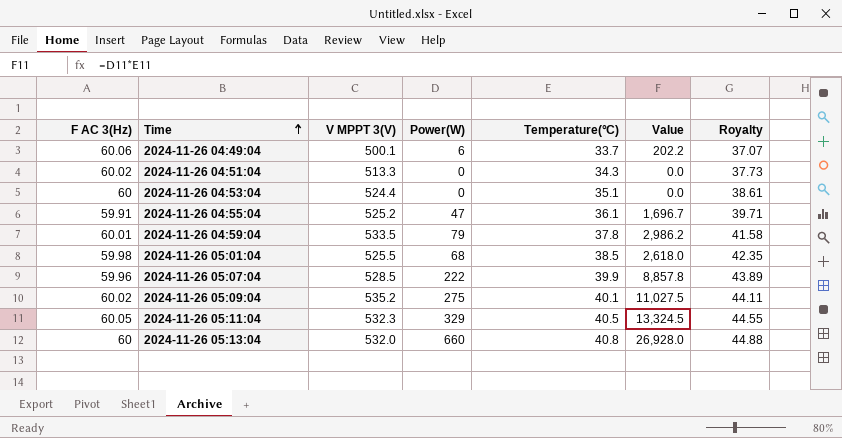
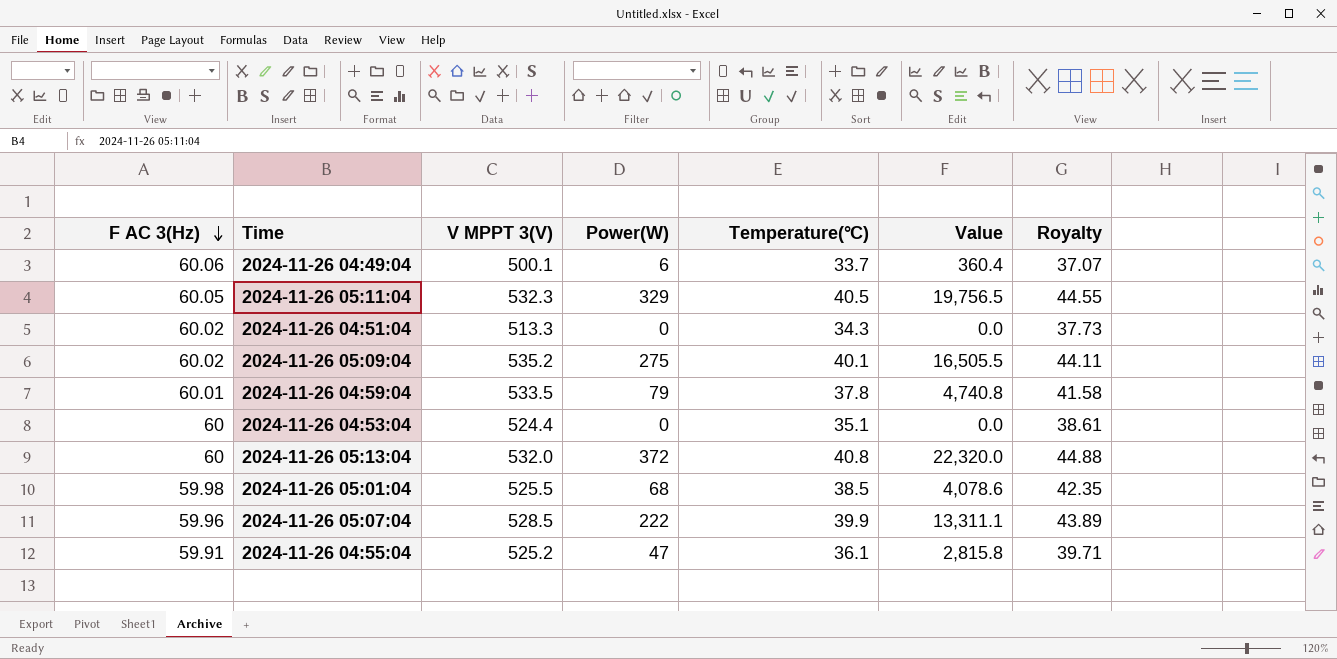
row order: Time ascending -> F AC 3(Hz) descending
column Value | formula: [Power(W)] * [Temperature(℃)] -> [F AC 3(Hz)] * [Power(W)]
2024-11-26 05:13:04 | Power(W): 660 -> 372

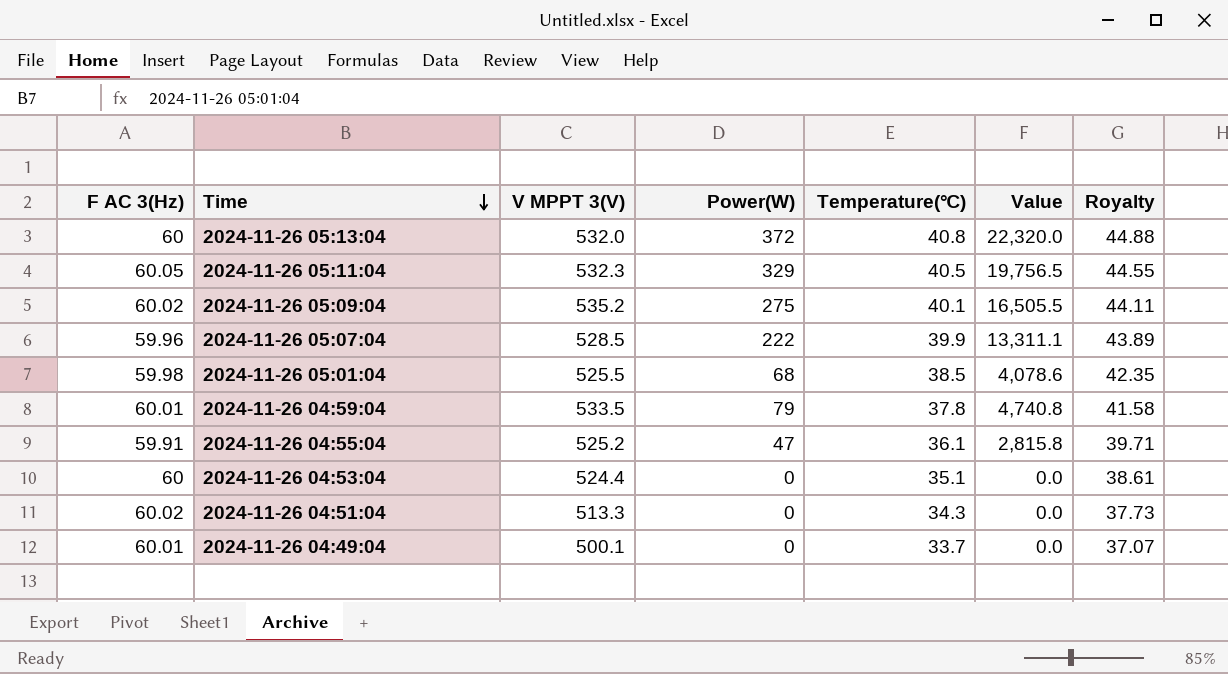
row order: F AC 3(Hz) descending -> Time descending
2024-11-26 04:49:04 | F AC 3(Hz): 60.06 -> 60.01
2024-11-26 04:49:04 | Power(W): 6 -> 0
2024-11-26 04:49:04 | Value: 360.4 -> 0.0

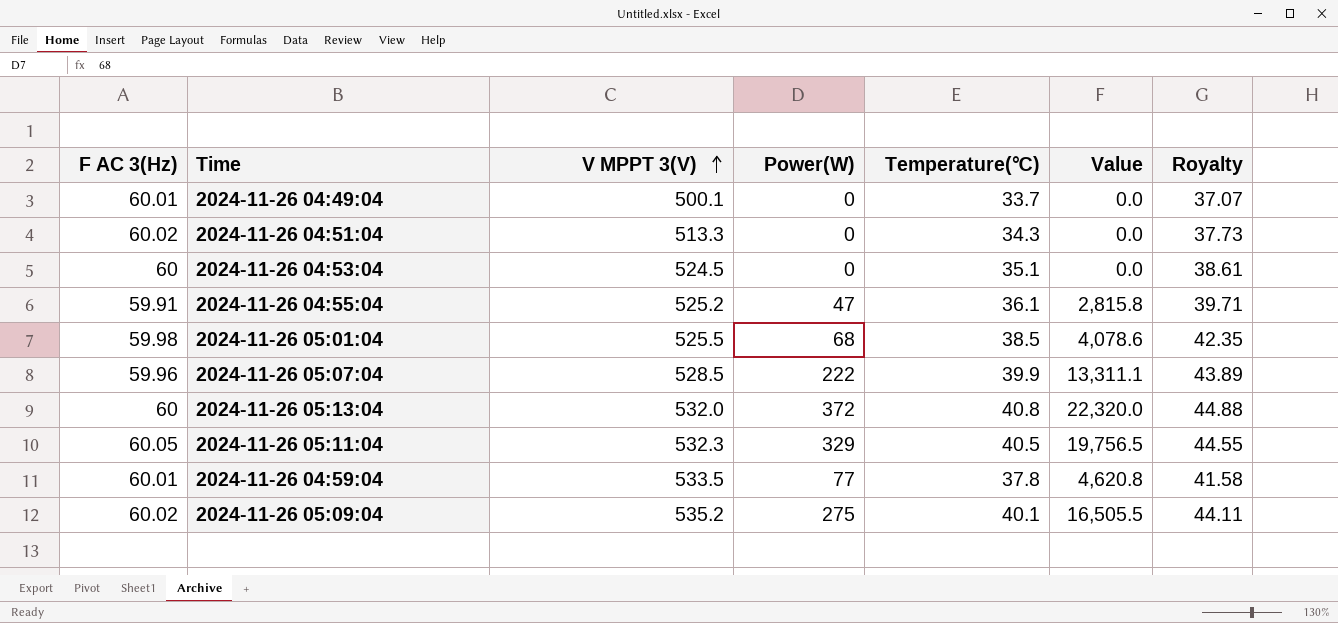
row order: Time descending -> V MPPT 3(V) ascending
2024-11-26 04:53:04 | V MPPT 3(V): 524.4 -> 524.5
2024-11-26 04:59:04 | Power(W): 79 -> 77
2024-11-26 04:59:04 | Value: 4,740.8 -> 4,620.8

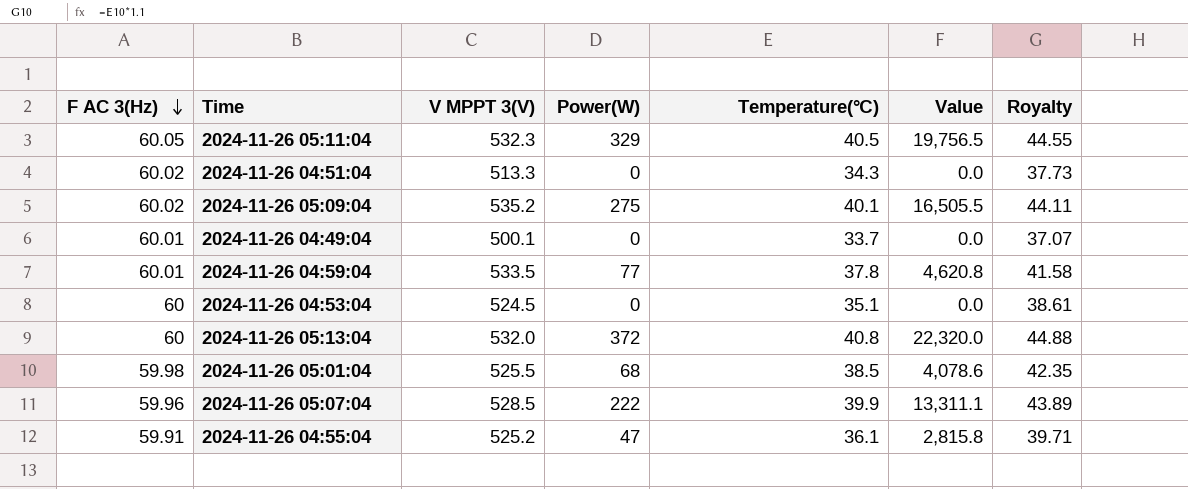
row order: V MPPT 3(V) ascending -> F AC 3(Hz) descending

